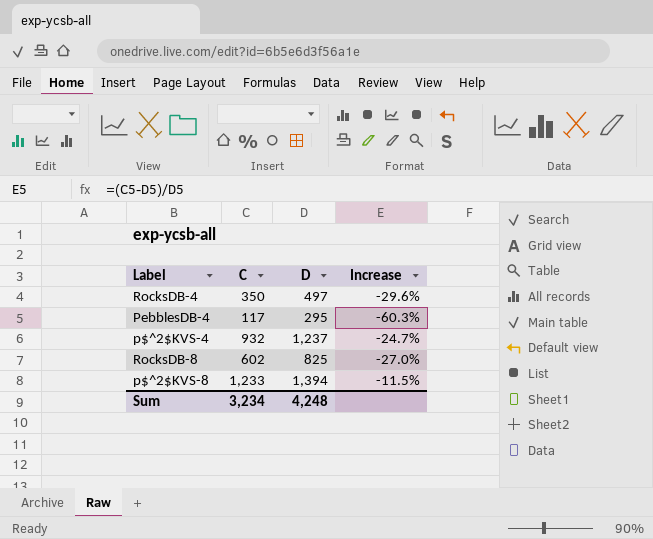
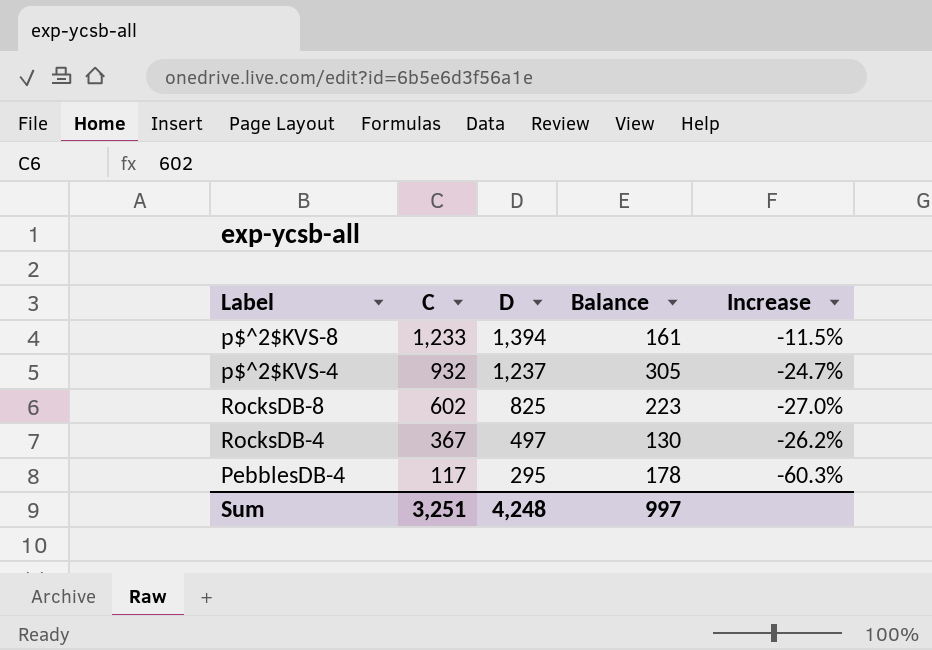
row order: none -> C descending
column Balance | formula: none -> [D] - [C]
RocksDB-4 | C: 350 -> 367
RocksDB-4 | Increase: -29.6% -> -26.2%
Sum | C: 3,234 -> 3,251

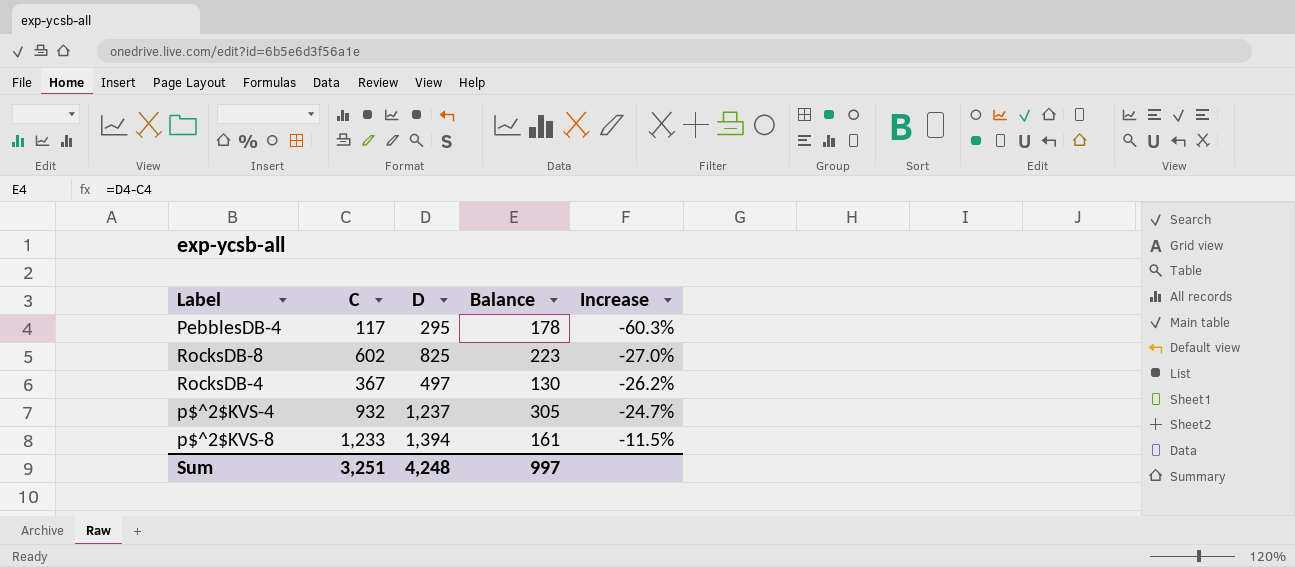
row order: C descending -> Increase ascending

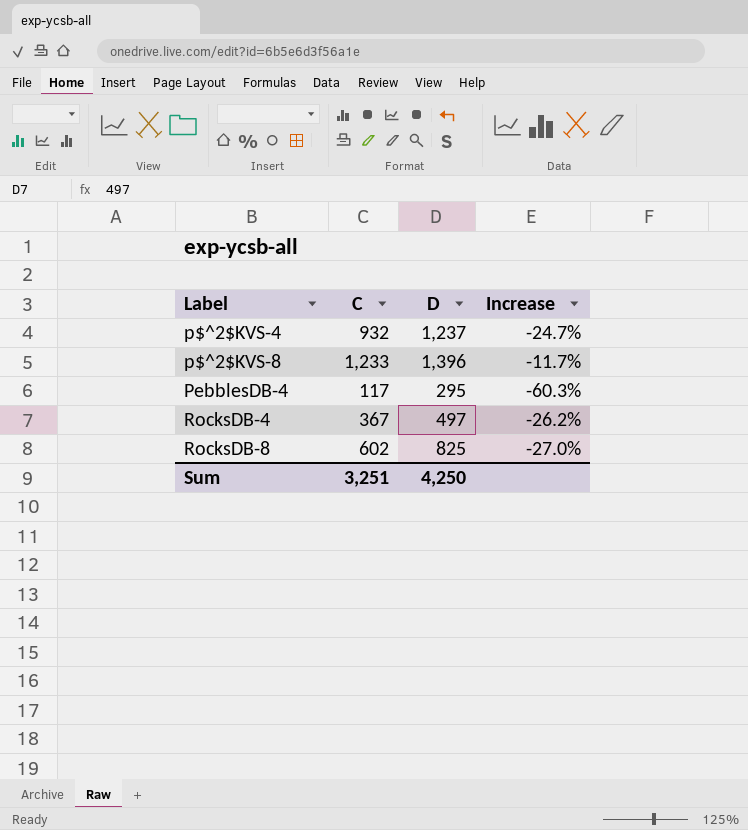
row order: Increase ascending -> Label ascending
column Balance | formula: [D] - [C] -> none
p$^2$KVS-8 | D: 1,394 -> 1,396
p$^2$KVS-8 | Increase: -11.5% -> -11.7%
Sum | D: 4,248 -> 4,250

